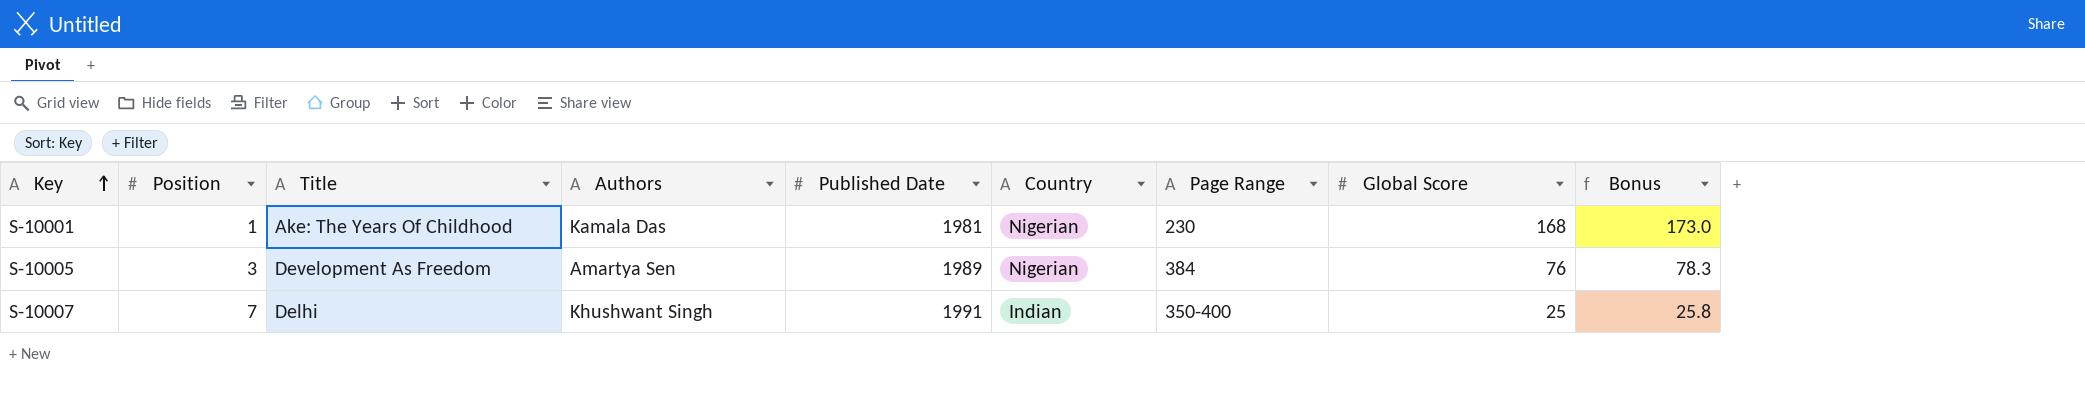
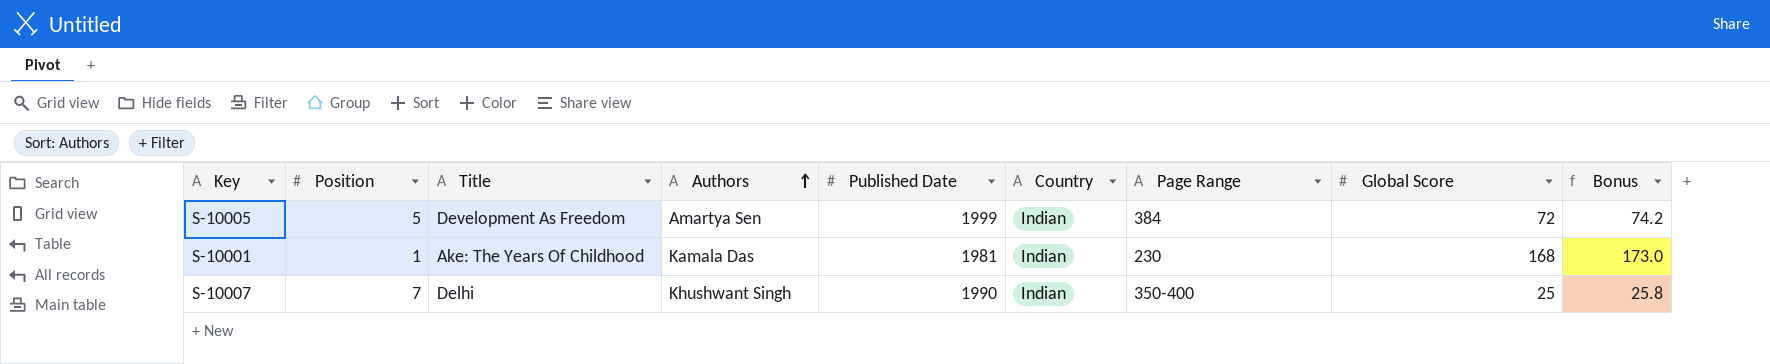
row order: Key ascending -> Authors ascending
S-10005 | Position: 3 -> 5
S-10005 | Published Date: 1989 -> 1999
S-10005 | Country: Nigerian -> Indian
S-10005 | Global Score: 76 -> 72
S-10005 | Bonus: 78.3 -> 74.2
S-10001 | Country: Nigerian -> Indian
S-10007 | Published Date: 1991 -> 1990

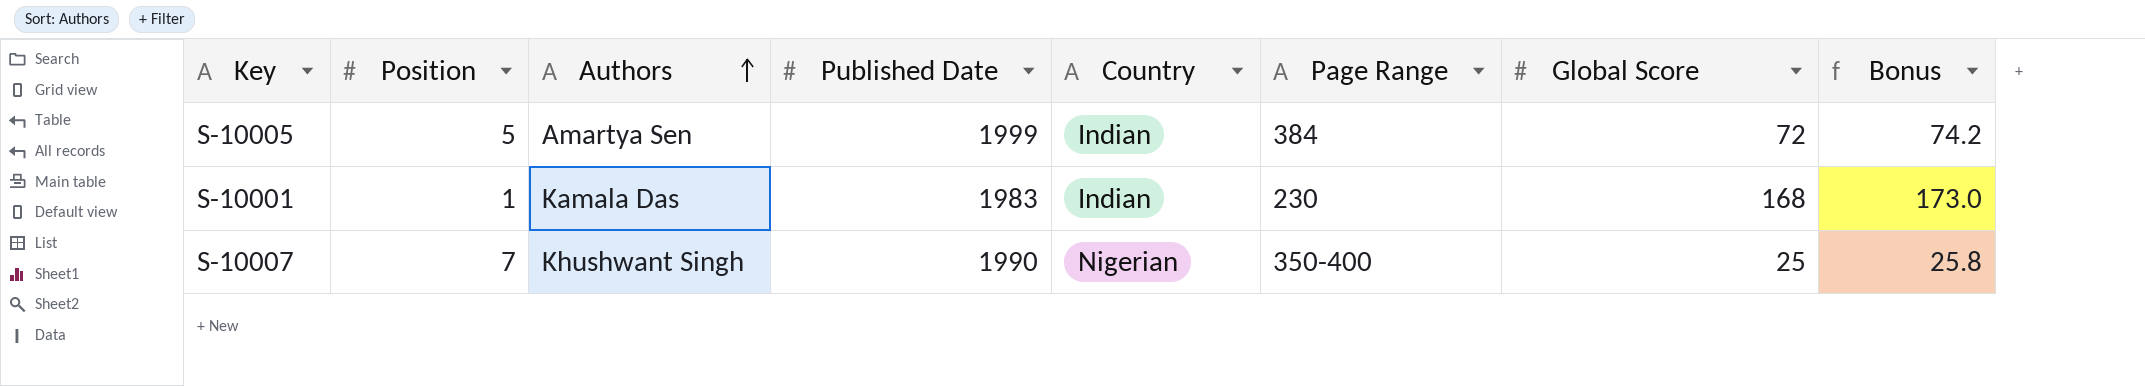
column Title | position: 3 -> none
S-10001 | Published Date: 1981 -> 1983
S-10007 | Country: Indian -> Nigerian

